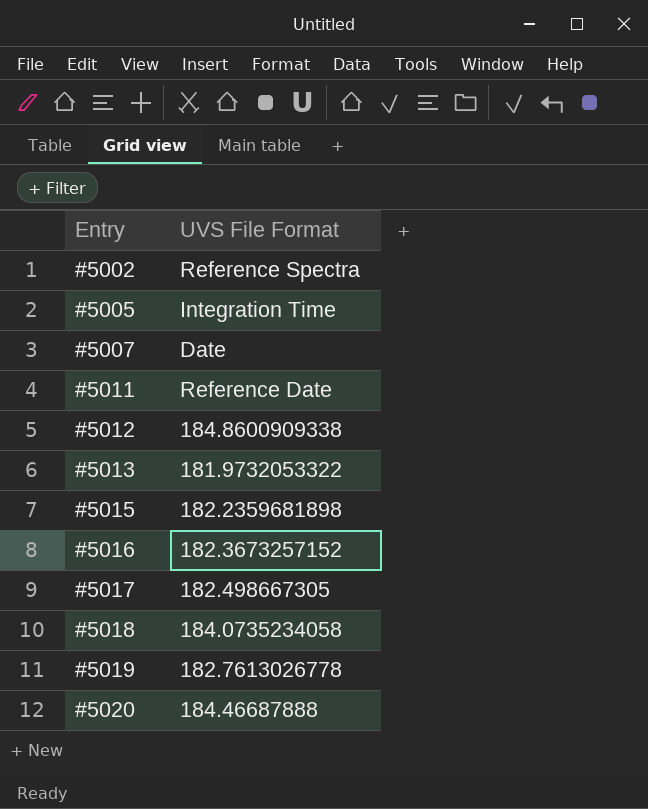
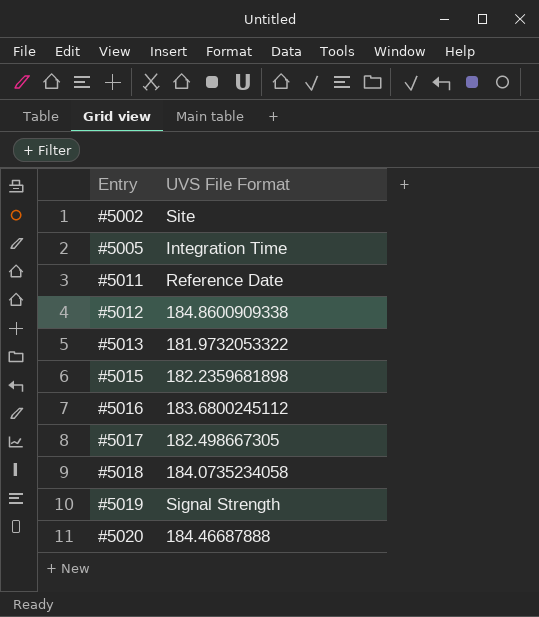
row #5007: Date -> none
#5002 | UVS File Format: Reference Spectra -> Site
#5016 | UVS File Format: 182.3673257152 -> 183.6800245112
#5019 | UVS File Format: 182.7613026778 -> Signal Strength

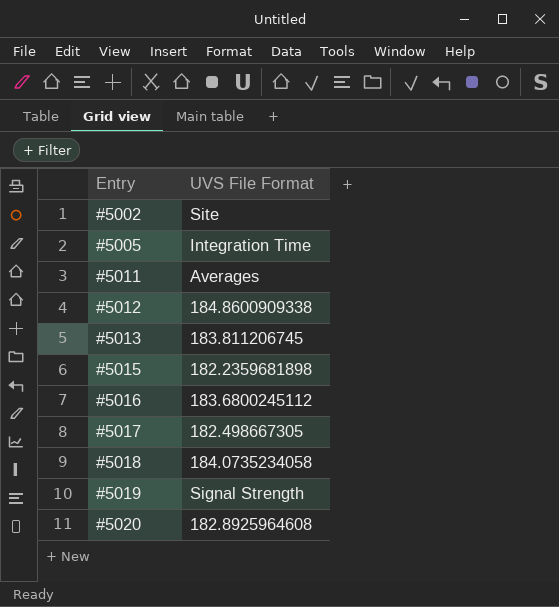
#5011 | UVS File Format: Reference Date -> Averages
#5013 | UVS File Format: 181.9732053322 -> 183.811206745
#5020 | UVS File Format: 184.46687888 -> 182.8925964608

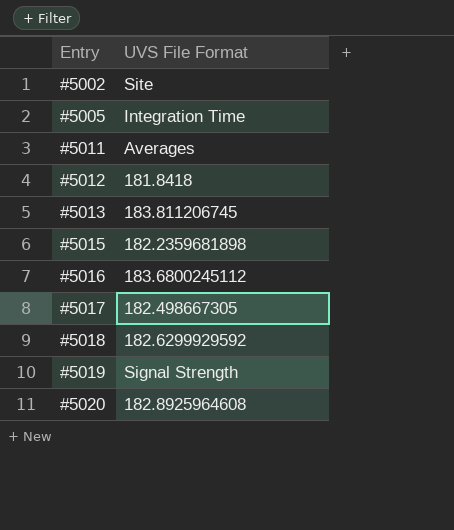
#5012 | UVS File Format: 184.8600909338 -> 181.8418
#5018 | UVS File Format: 184.0735234058 -> 182.6299929592

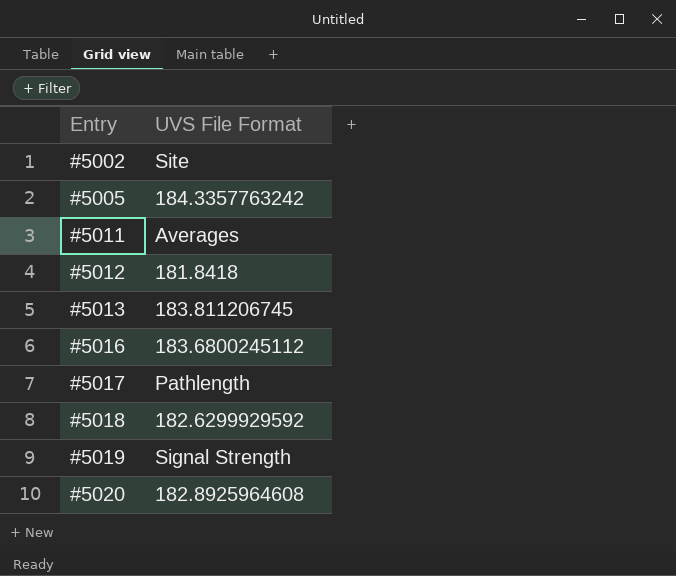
row #5015: 182.2359681898 -> none
#5005 | UVS File Format: Integration Time -> 184.3357763242
#5017 | UVS File Format: 182.498667305 -> Pathlength

